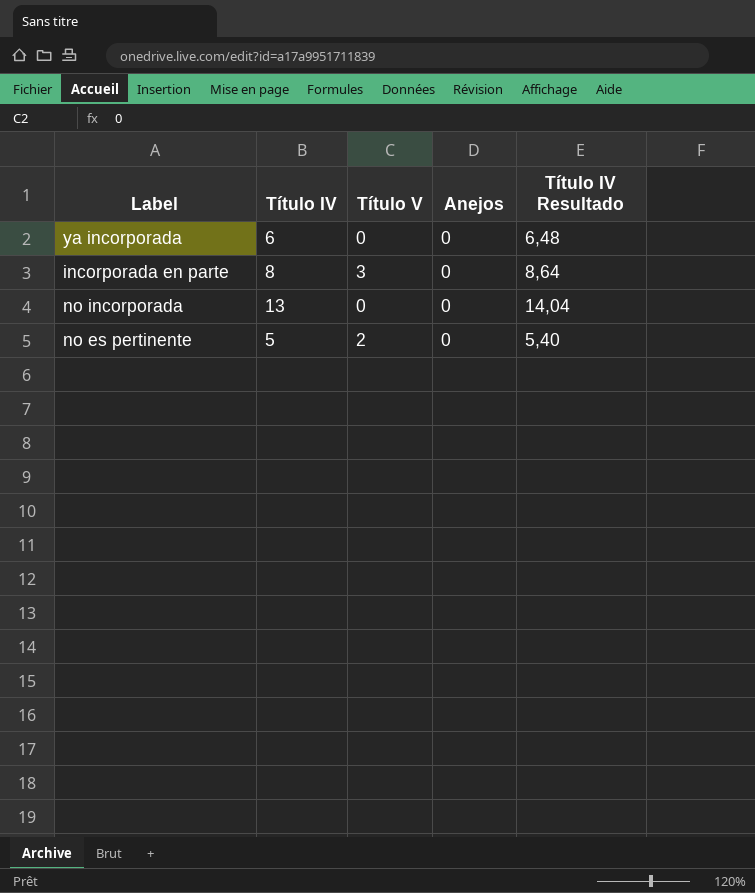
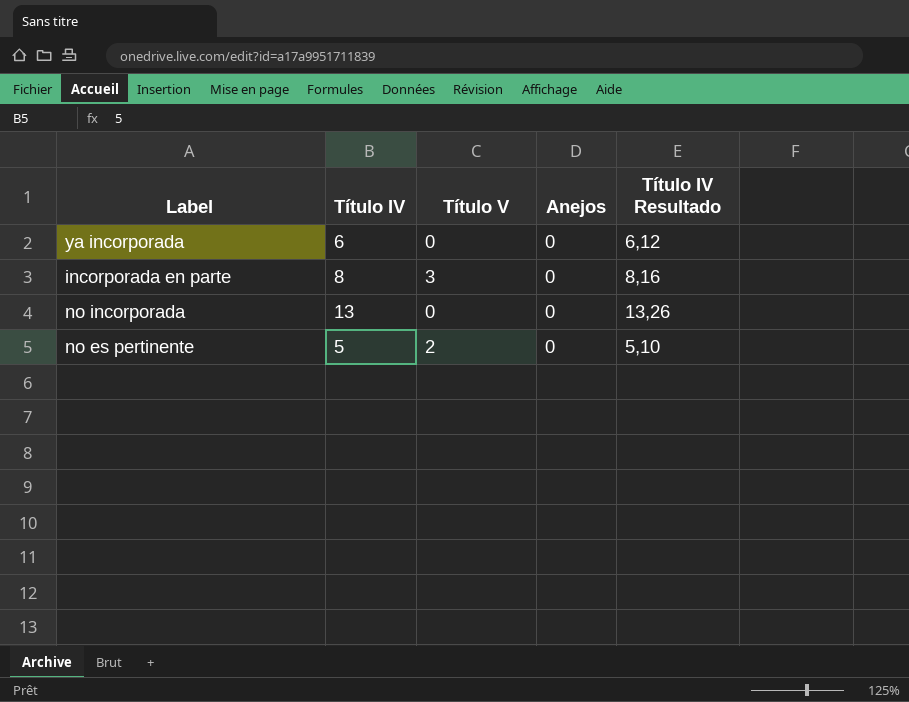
column Título IV Resultado | formula: [Título IV] * 1,08 -> [Título IV] * 1,02

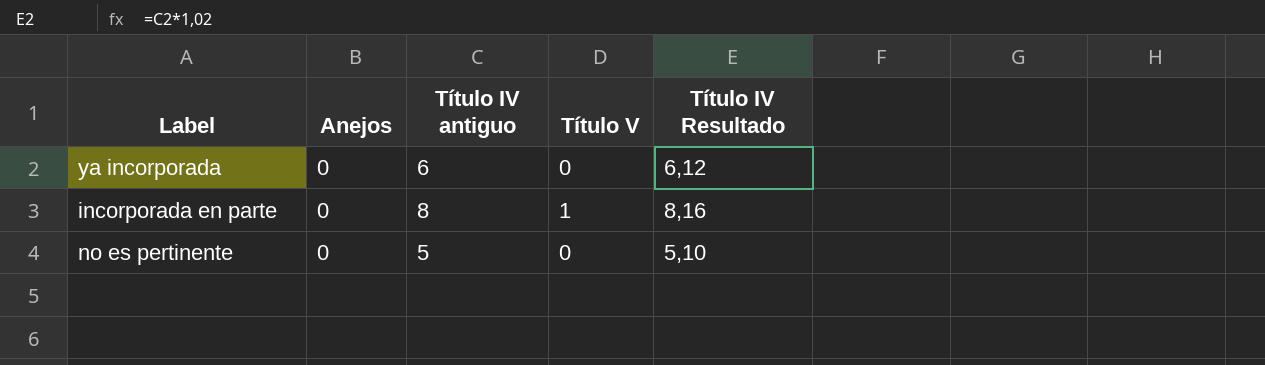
column Anejos | position: 4 -> 2
column name: Título IV -> Título IV antiguo
row no incorporada: 13 | 0 | 0 | 13,26 -> none
incorporada en parte | Título V: 3 -> 1
no es pertinente | Título V: 2 -> 0

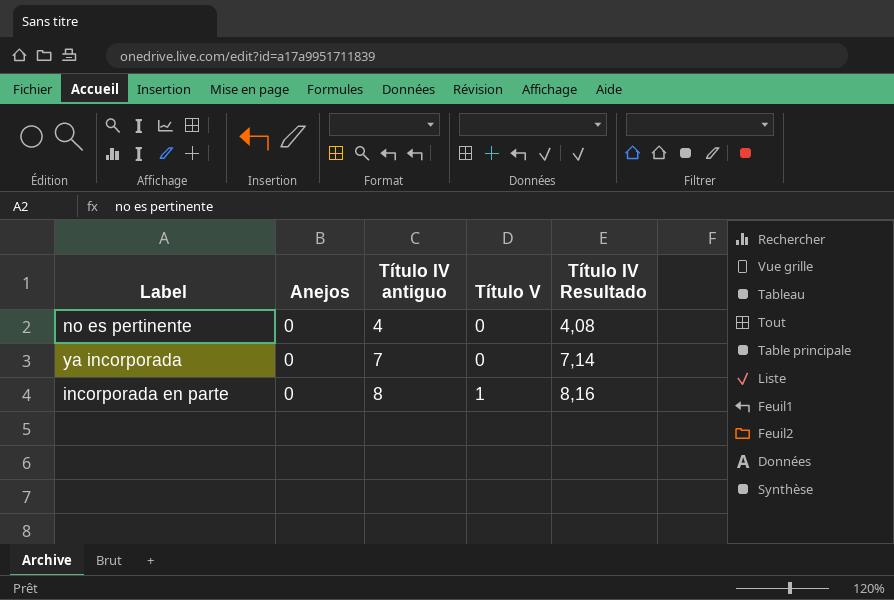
row order: none -> Título IV antiguo ascending
no es pertinente | Título IV antiguo: 5 -> 4
no es pertinente | Título IV Resultado: 5,10 -> 4,08
ya incorporada | Título IV antiguo: 6 -> 7
ya incorporada | Título IV Resultado: 6,12 -> 7,14

